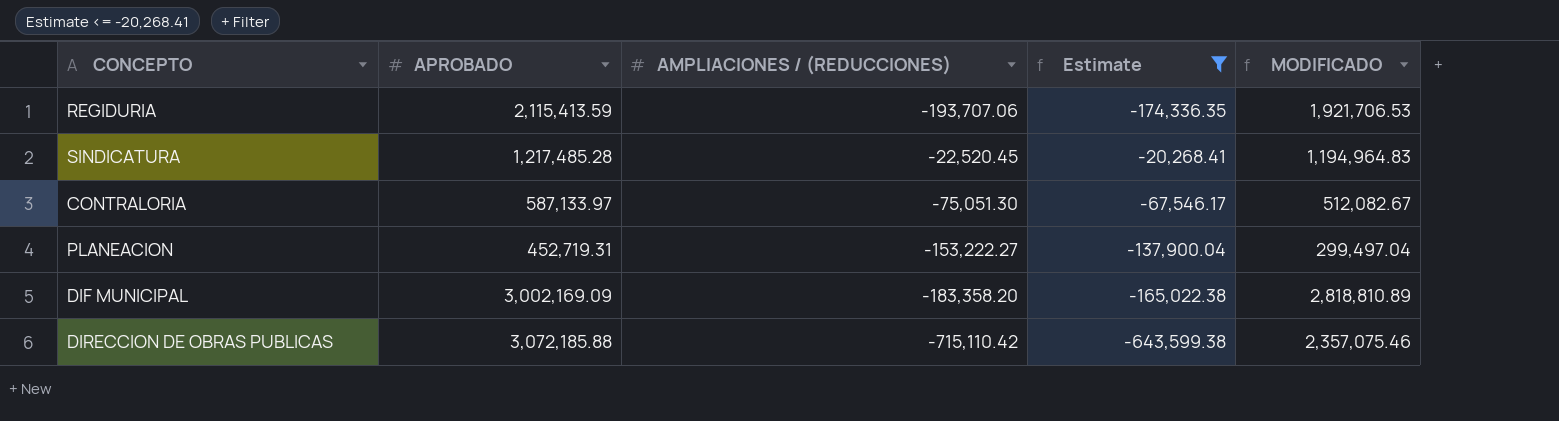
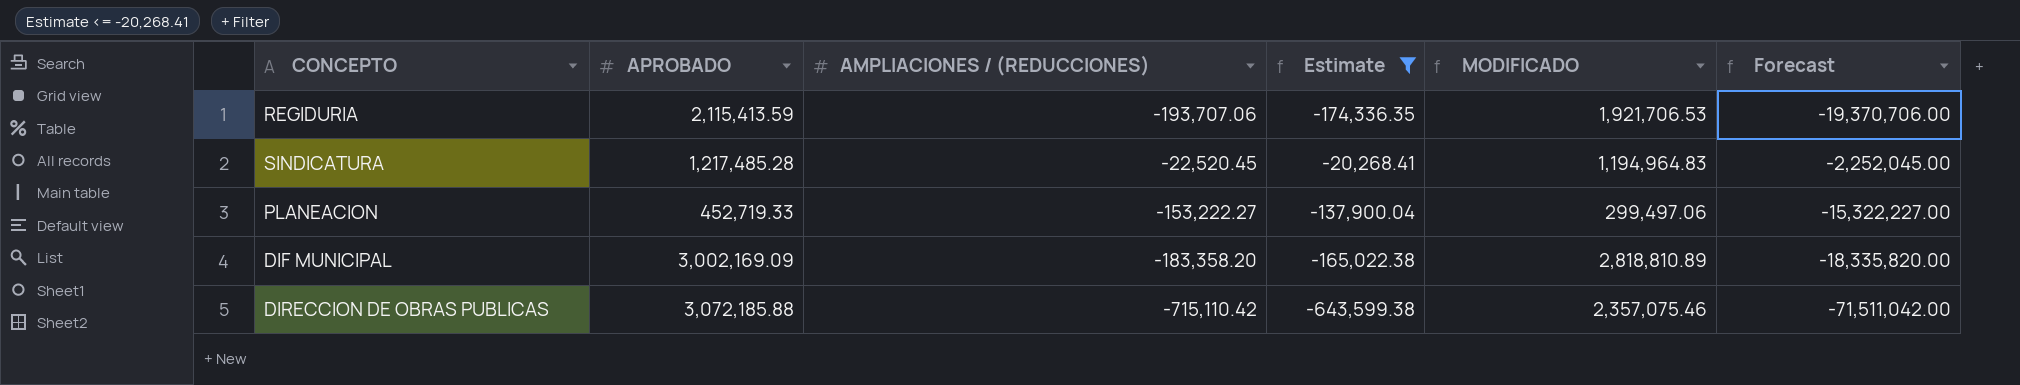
column Forecast | formula: none -> [AMPLIACIONES / (REDUCCIONES)] * 100
row CONTRALORIA: 587,133.97 | -75,051.30 | -67,546.17 | 512,082.67 -> none
PLANEACION | APROBADO: 452,719.31 -> 452,719.33
PLANEACION | MODIFICADO: 299,497.04 -> 299,497.06

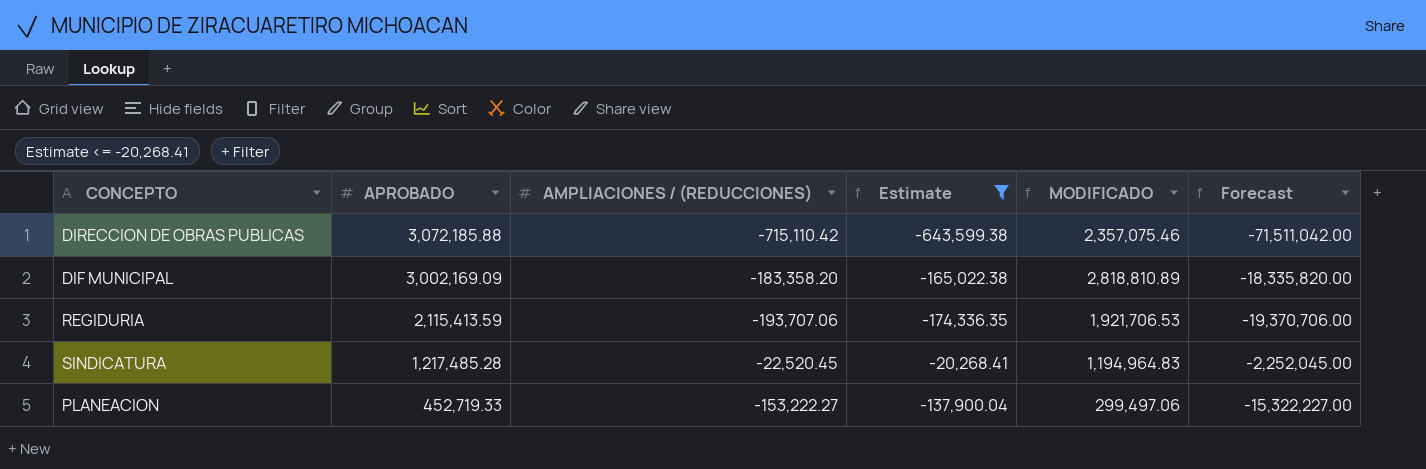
row order: none -> APROBADO descending

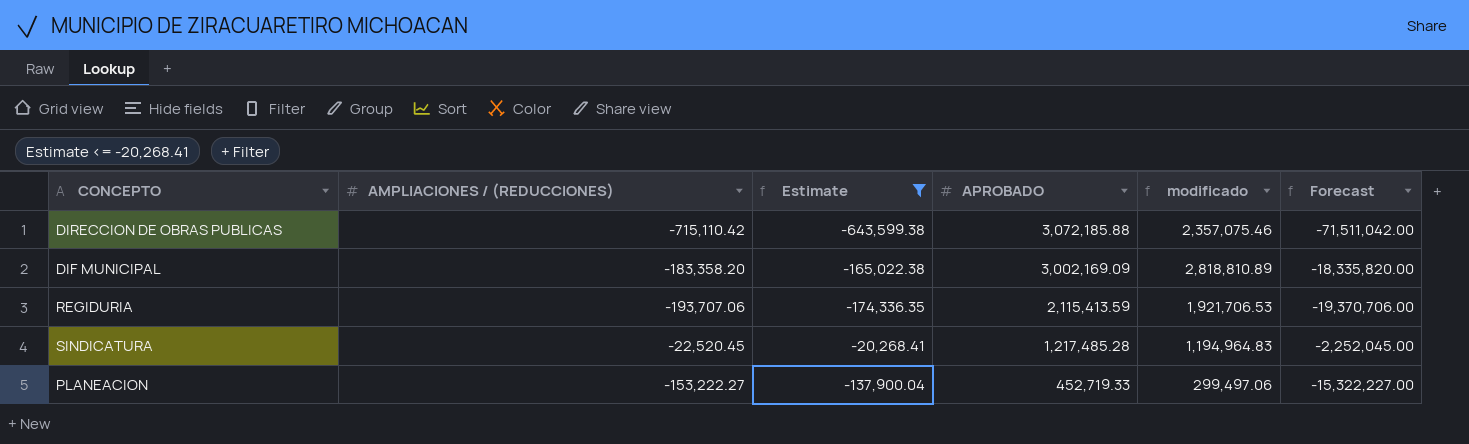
column APROBADO | position: 2 -> 4
column name: MODIFICADO -> modificado

